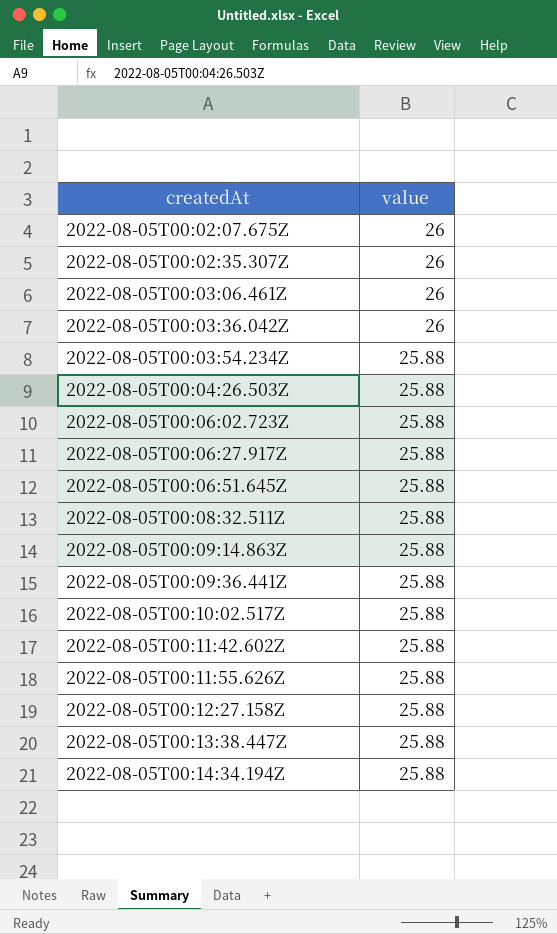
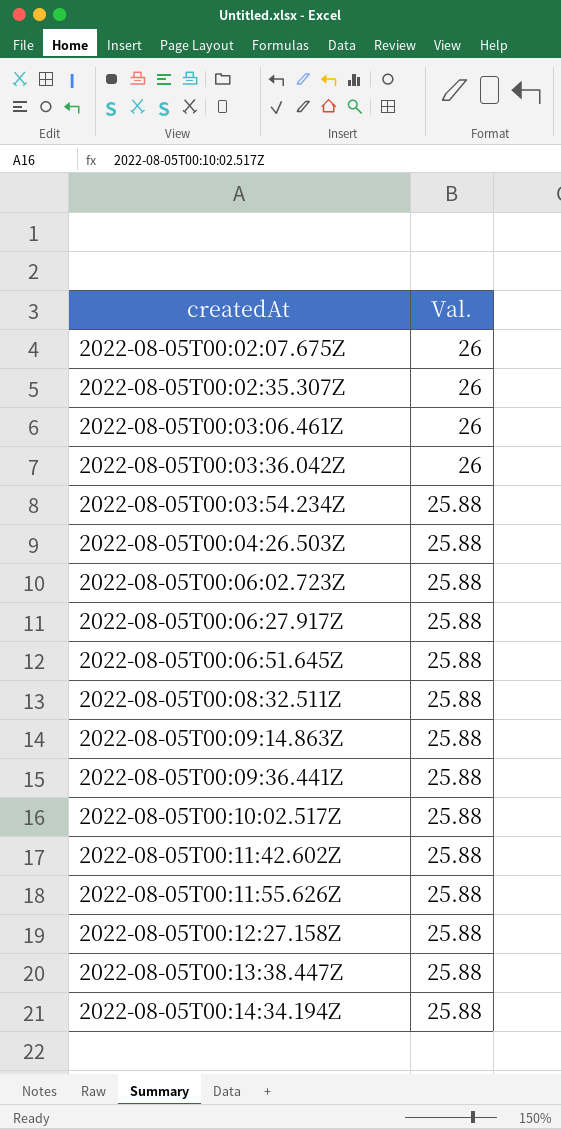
column name: value -> Val.

